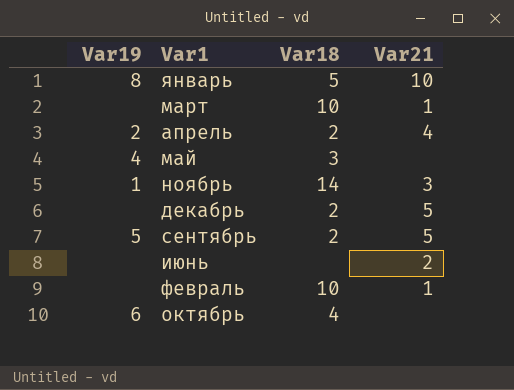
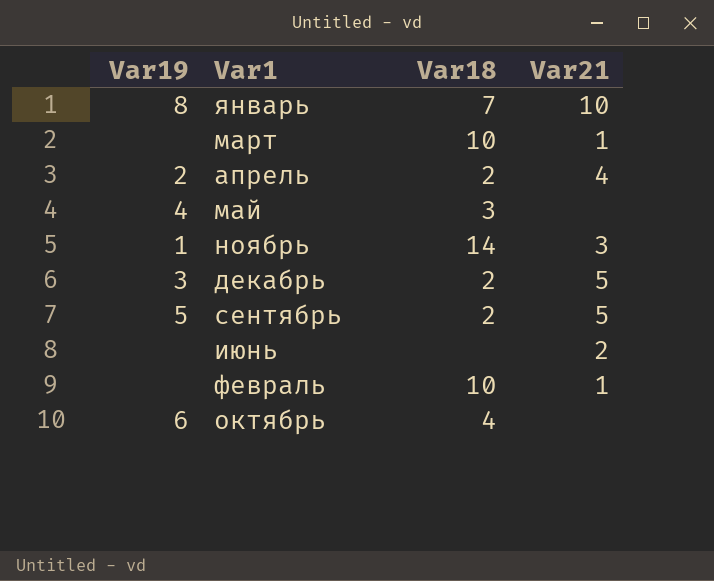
январь | Var18: 5 -> 7
декабрь | Var19: none -> 3

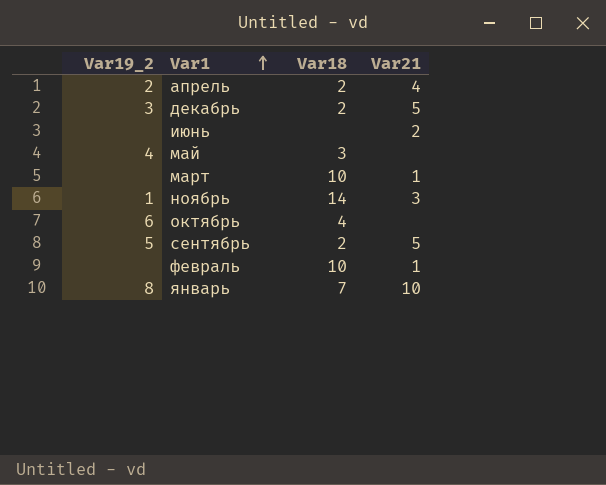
row order: none -> Var1 ascending
column name: Var19 -> Var19_2

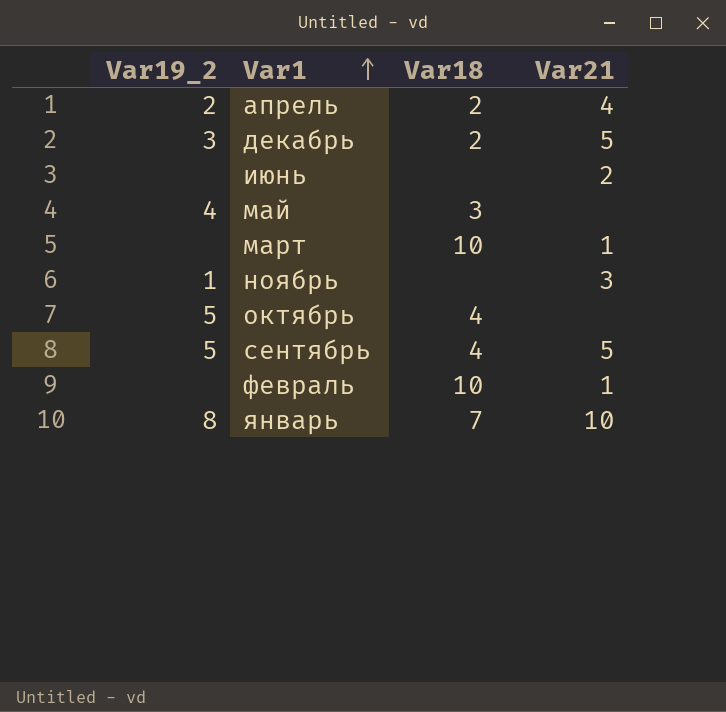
ноябрь | Var18: 14 -> none
октябрь | Var19_2: 6 -> 5
сентябрь | Var18: 2 -> 4

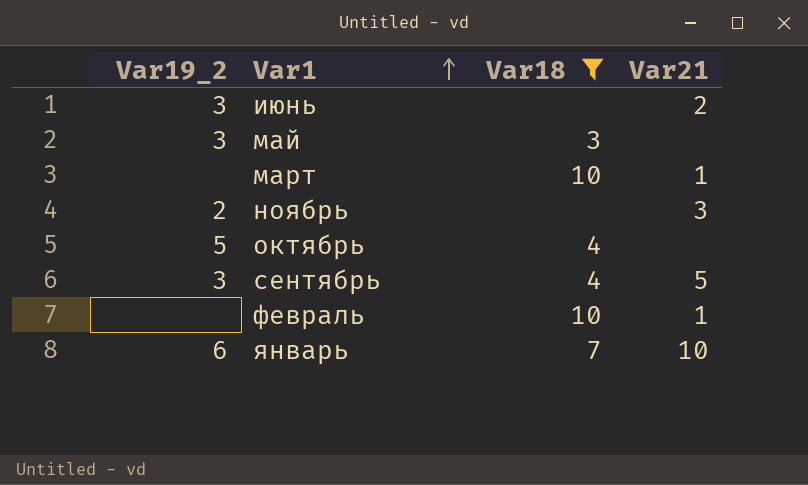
filter: none -> Var18 != 2
июнь | Var19_2: none -> 3
май | Var19_2: 4 -> 3
ноябрь | Var19_2: 1 -> 2
сентябрь | Var19_2: 5 -> 3
январь | Var19_2: 8 -> 6

